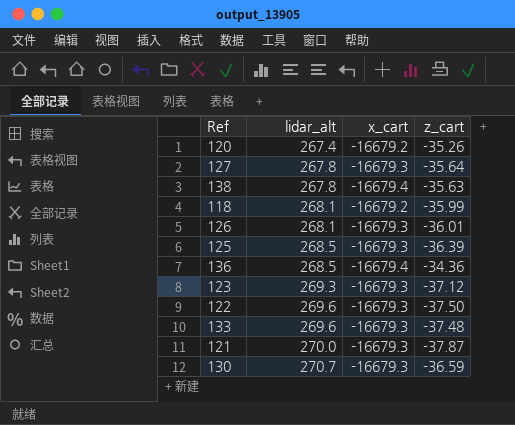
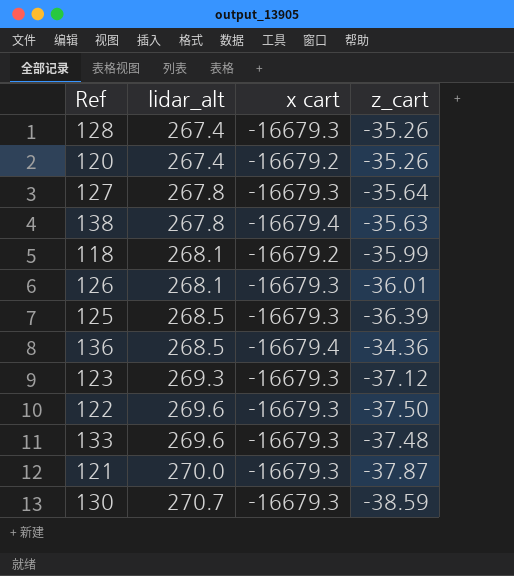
column name: x_cart -> x cart
row 128: none -> 267.4 | -16679.3 | -35.26
130 | z_cart: -36.59 -> -38.59

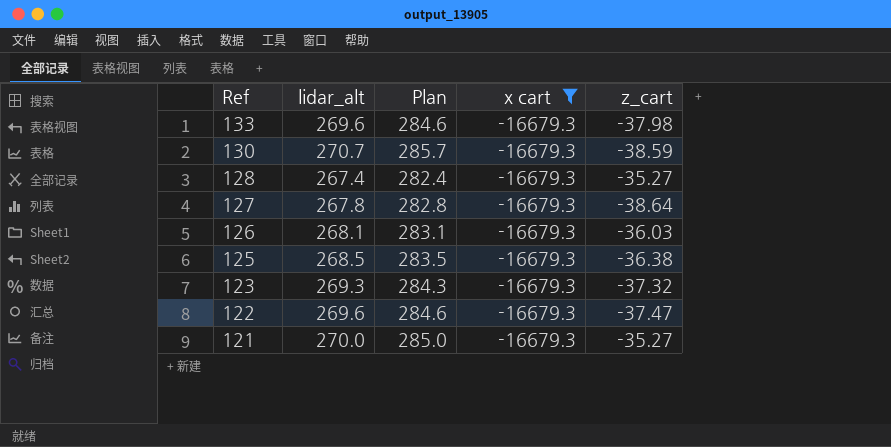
filter: none -> x cart = -16679.3
row order: lidar_alt ascending -> Ref descending
column Plan | formula: none -> [lidar_alt] + 15
133 | z_cart: -37.48 -> -37.98
128 | z_cart: -35.26 -> -35.27
127 | z_cart: -35.64 -> -38.64
126 | z_cart: -36.01 -> -36.03
125 | z_cart: -36.39 -> -36.38
123 | z_cart: -37.12 -> -37.32
122 | z_cart: -37.50 -> -37.47
121 | z_cart: -37.87 -> -35.27

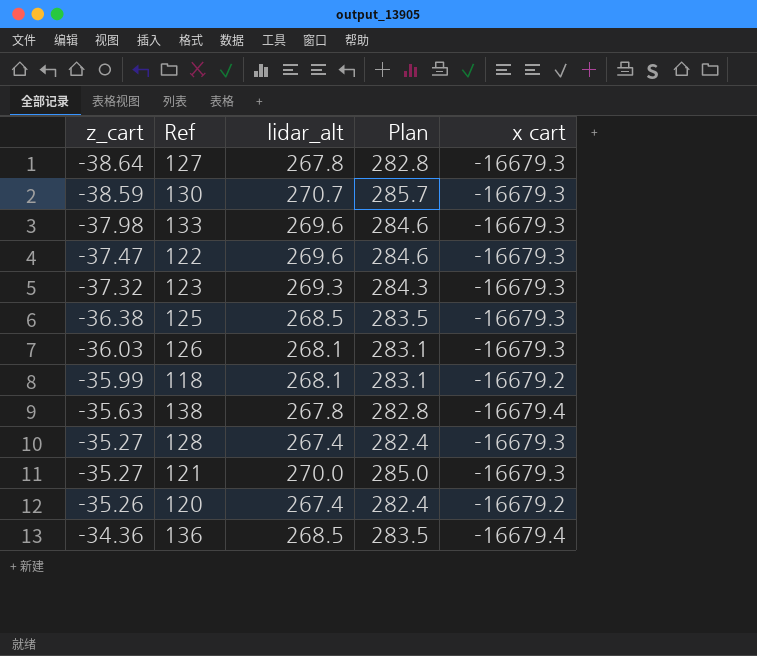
filter: x cart = -16679.3 -> none
row order: Ref descending -> z_cart ascending
column z_cart | position: 5 -> 1

